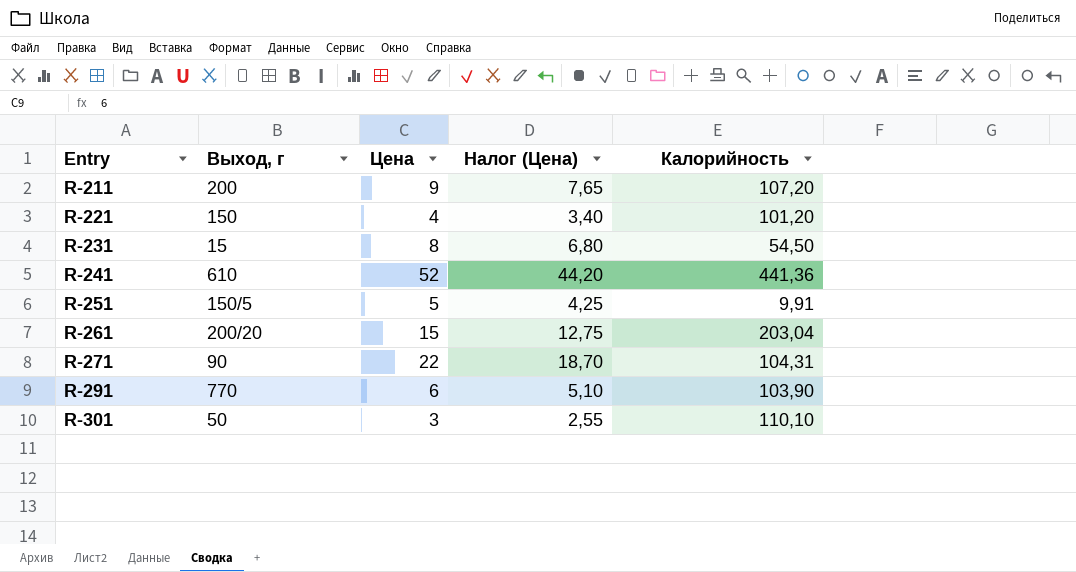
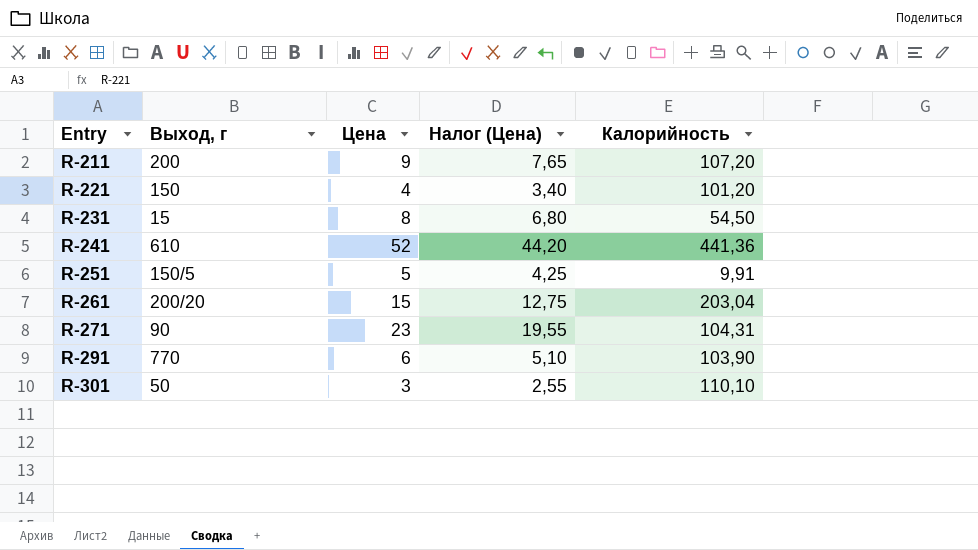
R-271 | Цена: 22 -> 23
R-271 | Налог (Цена): 18,70 -> 19,55

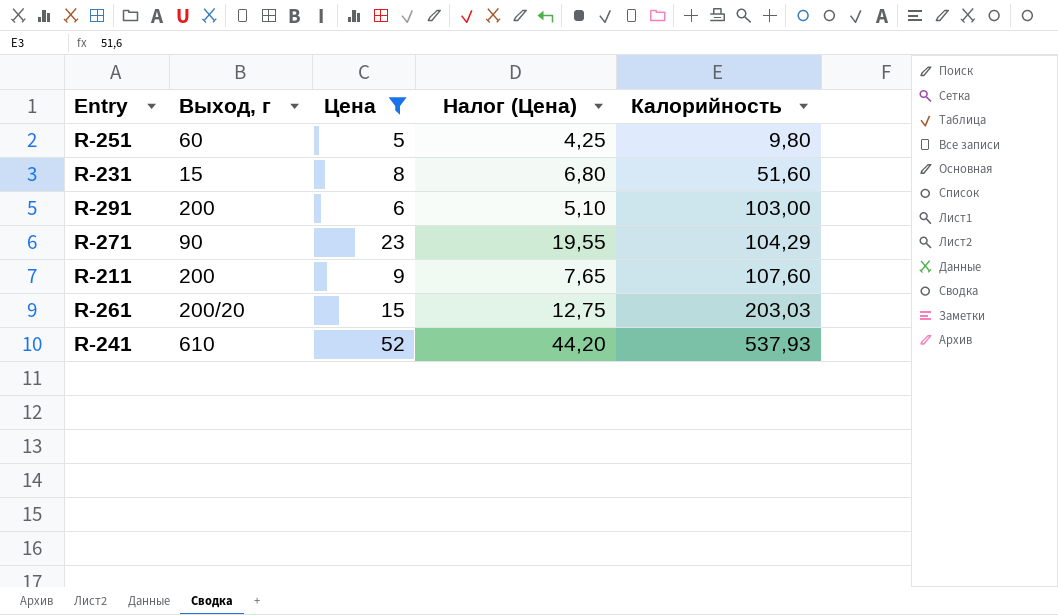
filter: none -> Цена >= 5
row order: Entry ascending -> Калорийность ascending
R-251 | Выход, г: 150/5 -> 60
R-251 | Калорийность: 9,91 -> 9,80
R-231 | Калорийность: 54,50 -> 51,60
R-291 | Выход, г: 770 -> 200
R-291 | Калорийность: 103,90 -> 103,00
R-271 | Калорийность: 104,31 -> 104,29
R-211 | Калорийность: 107,20 -> 107,60
R-261 | Калорийность: 203,04 -> 203,03
R-241 | Калорийность: 441,36 -> 537,93

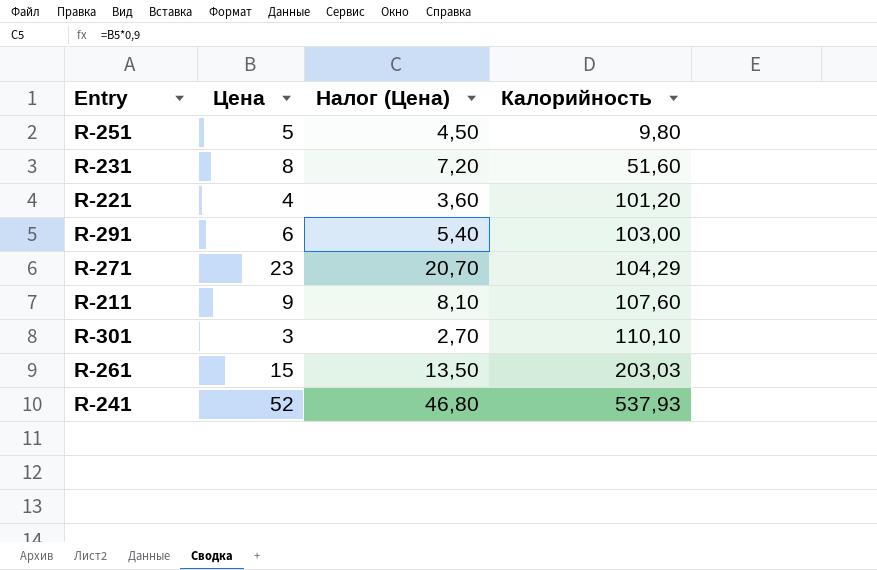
filter: Цена >= 5 -> none
column Выход, г | position: 2 -> none
column Налог (Цена) | formula: [Цена] * 0,85 -> [Цена] * 0,9

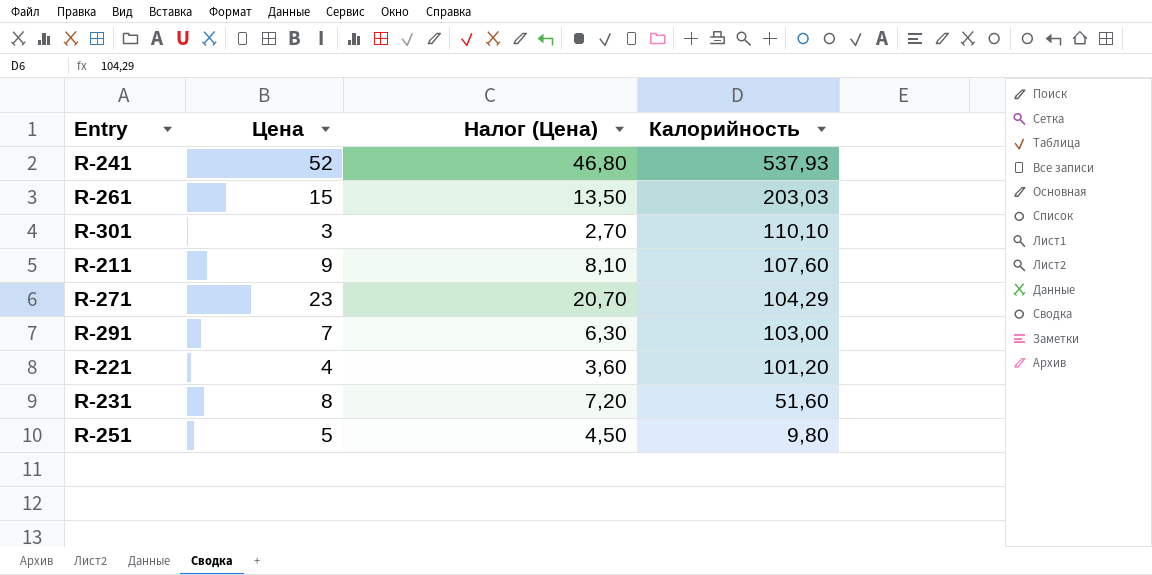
row order: Калорийность ascending -> Калорийность descending
R-291 | Цена: 6 -> 7
R-291 | Налог (Цена): 5,40 -> 6,30

